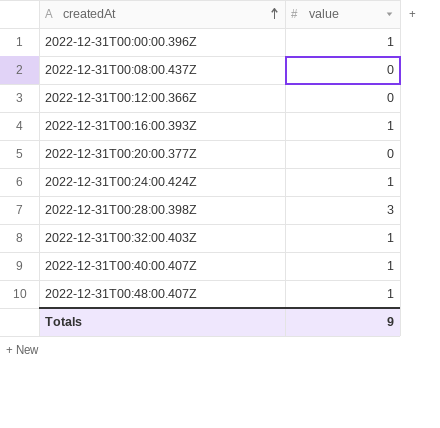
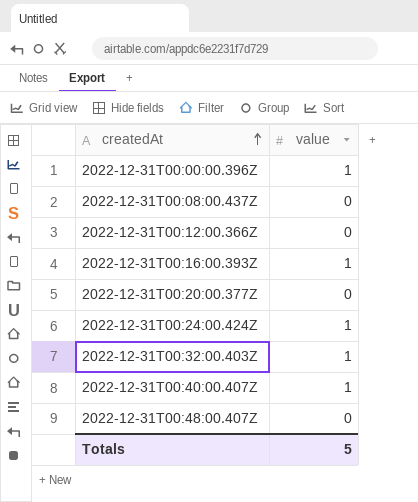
row 2022-12-31T00:28:00.398Z: 3 -> none
2022-12-31T00:48:00.407Z | value: 1 -> 0
Totals | value: 9 -> 5

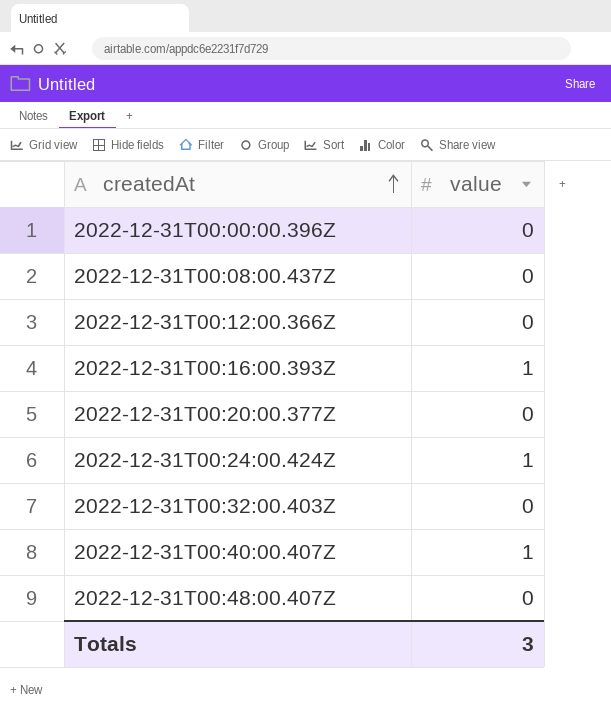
2022-12-31T00:00:00.396Z | value: 1 -> 0
2022-12-31T00:32:00.403Z | value: 1 -> 0
Totals | value: 5 -> 3

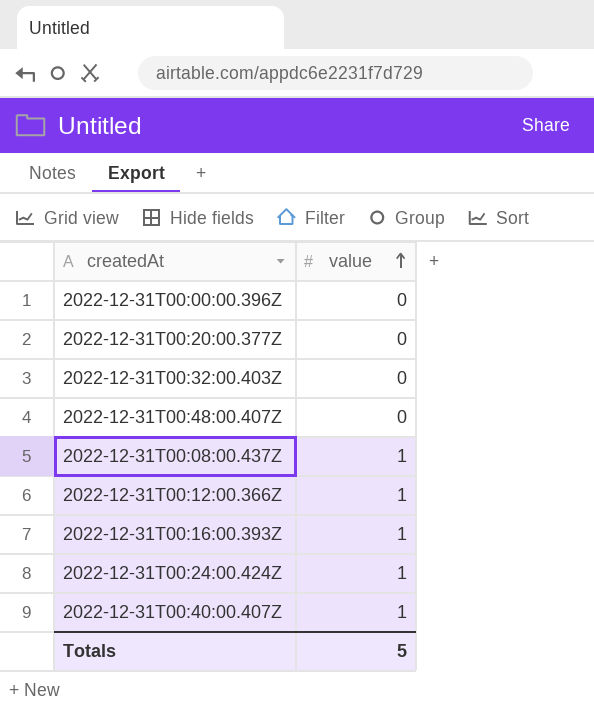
row order: createdAt ascending -> value ascending
2022-12-31T00:08:00.437Z | value: 0 -> 1
2022-12-31T00:12:00.366Z | value: 0 -> 1
Totals | value: 3 -> 5

